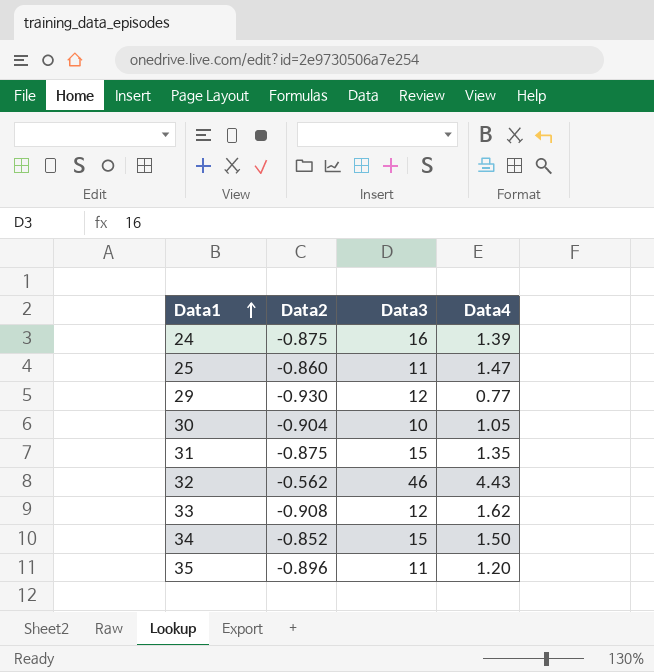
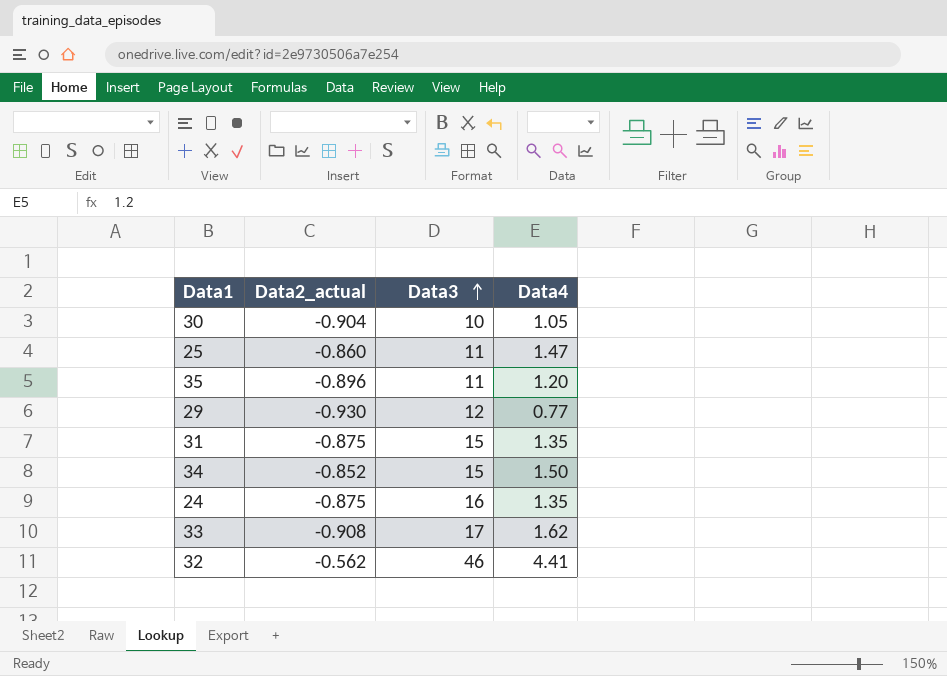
row order: Data1 ascending -> Data3 ascending
column name: Data2 -> Data2_actual
24 | Data4: 1.39 -> 1.35
33 | Data3: 12 -> 17
32 | Data4: 4.43 -> 4.41

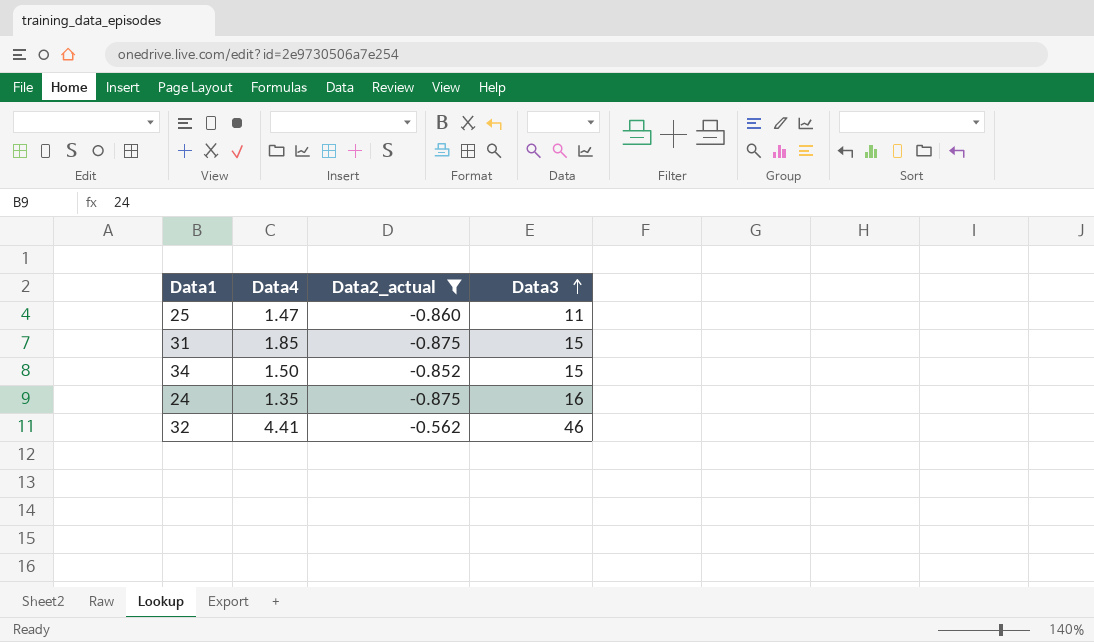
filter: none -> Data2_actual >= -0.875
column Data4 | position: 4 -> 2
31 | Data4: 1.35 -> 1.85

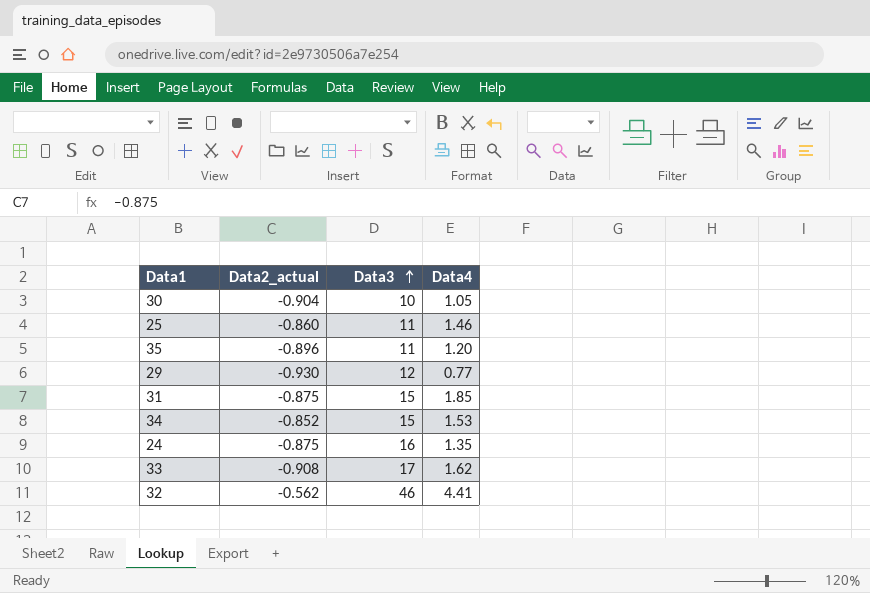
filter: Data2_actual >= -0.875 -> none
column Data4 | position: 2 -> 4
25 | Data4: 1.47 -> 1.46
34 | Data4: 1.50 -> 1.53

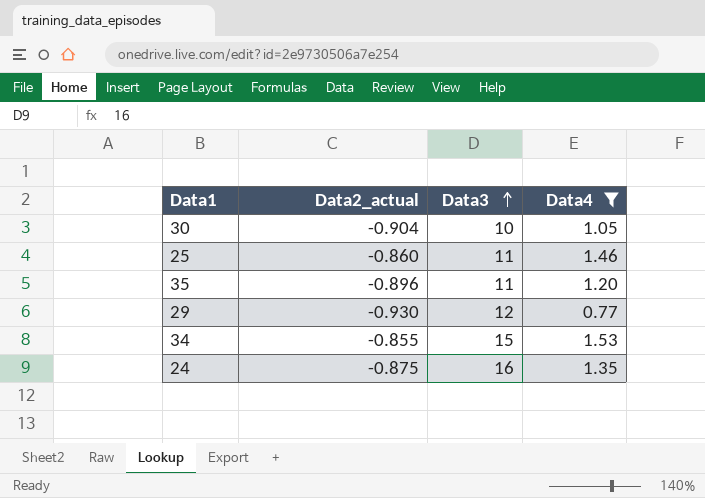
filter: none -> Data4 <= 1.53
34 | Data2_actual: -0.852 -> -0.855

